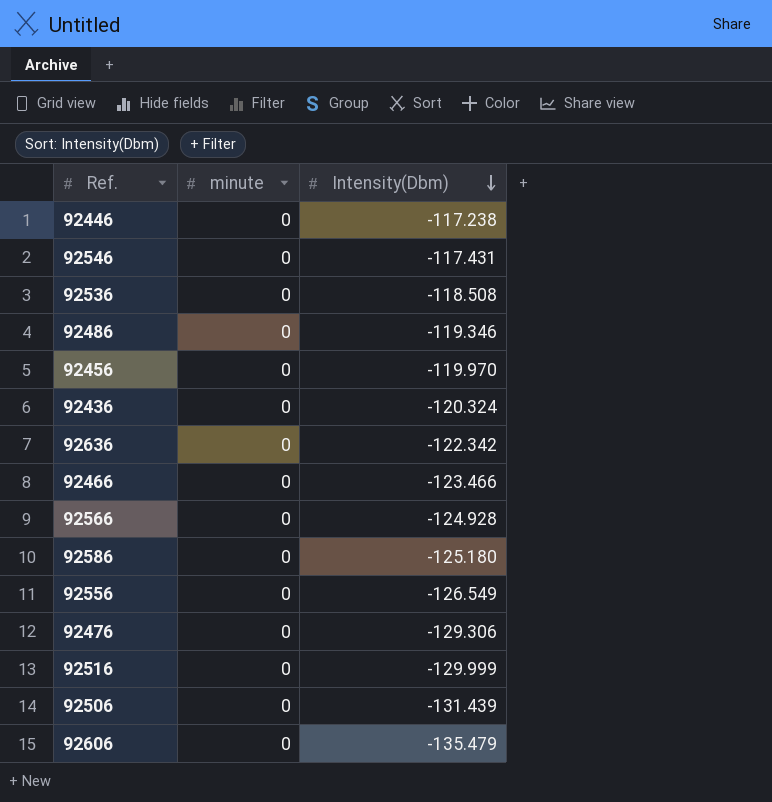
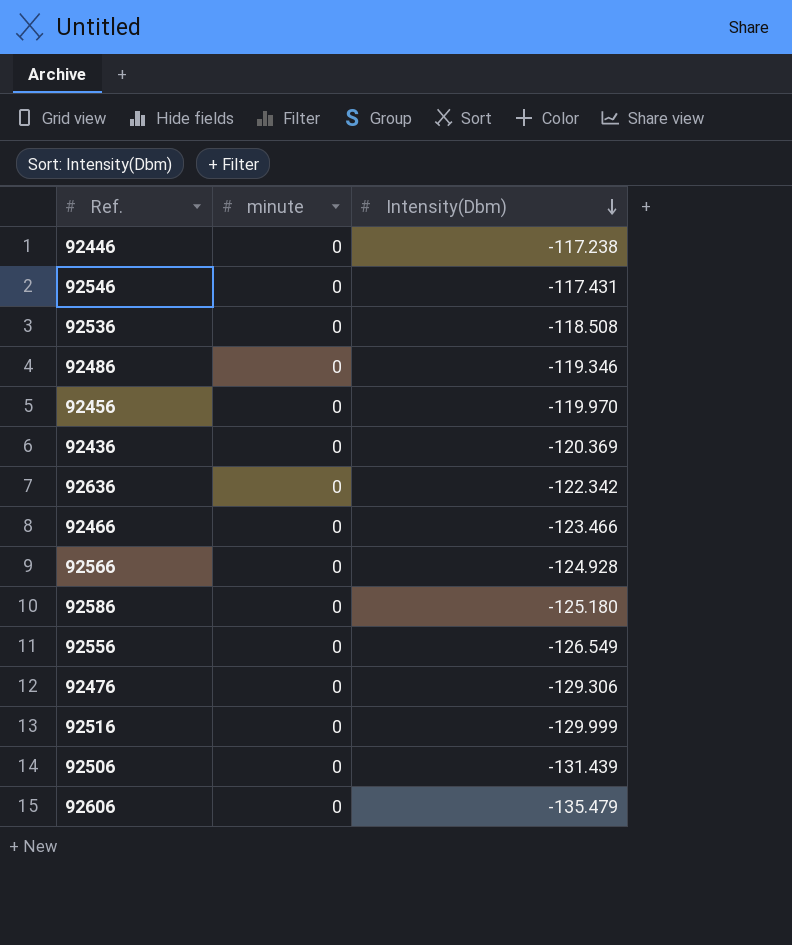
92436 | Intensity(Dbm): -120.324 -> -120.369

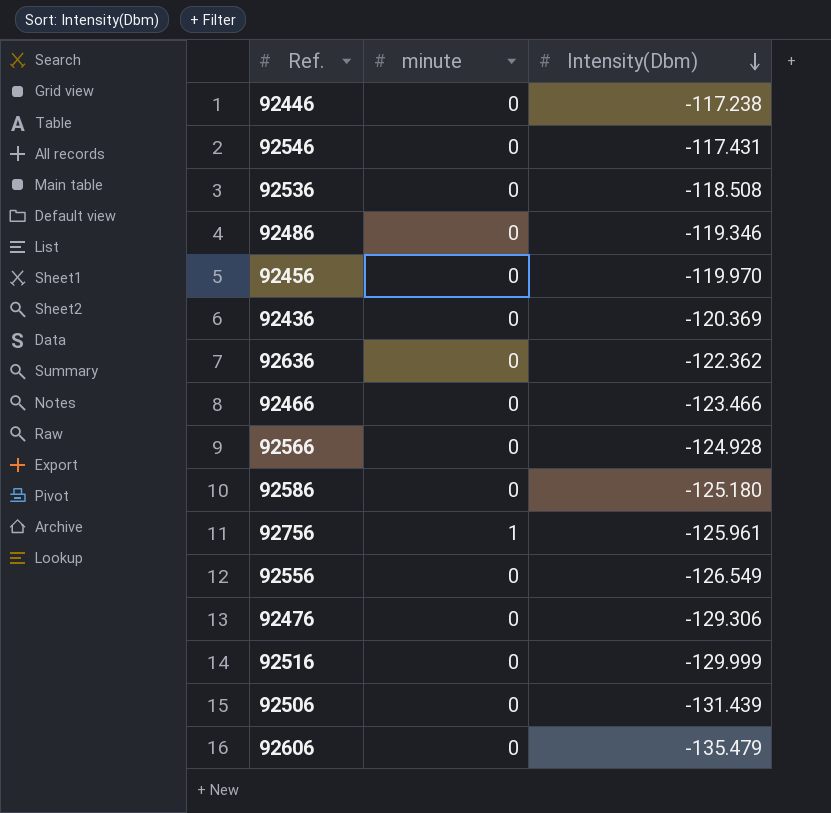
92636 | Intensity(Dbm): -122.342 -> -122.362
row 92756: none -> 1 | -125.961

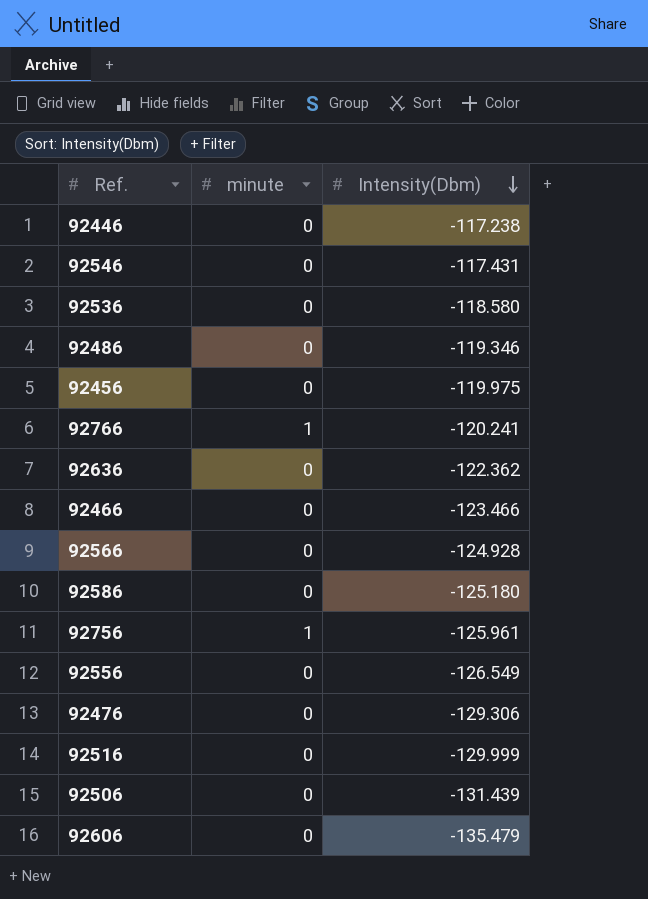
row 92436: 0 | -120.369 -> none
92536 | Intensity(Dbm): -118.508 -> -118.580
92456 | Intensity(Dbm): -119.970 -> -119.975
row 92766: none -> 1 | -120.241

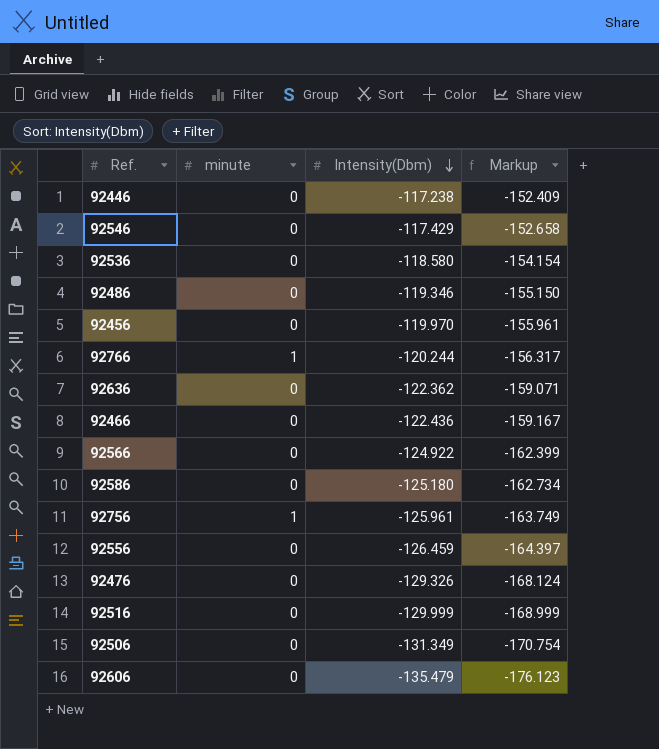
column Markup | formula: none -> [Intensity(Dbm)] * 1.3
92546 | Intensity(Dbm): -117.431 -> -117.429
92456 | Intensity(Dbm): -119.975 -> -119.970
92766 | Intensity(Dbm): -120.241 -> -120.244
92466 | Intensity(Dbm): -123.466 -> -122.436
92566 | Intensity(Dbm): -124.928 -> -124.922
92556 | Intensity(Dbm): -126.549 -> -126.459
92476 | Intensity(Dbm): -129.306 -> -129.326
92506 | Intensity(Dbm): -131.439 -> -131.349

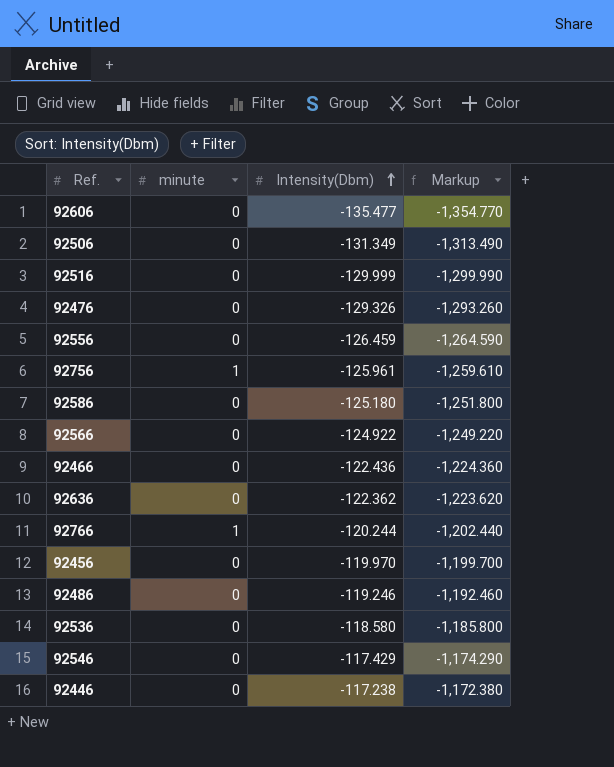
row order: Intensity(Dbm) descending -> Intensity(Dbm) ascending
column Markup | formula: [Intensity(Dbm)] * 1.3 -> [Intensity(Dbm)] * 10
92606 | Intensity(Dbm): -135.479 -> -135.477
92486 | Intensity(Dbm): -119.346 -> -119.246

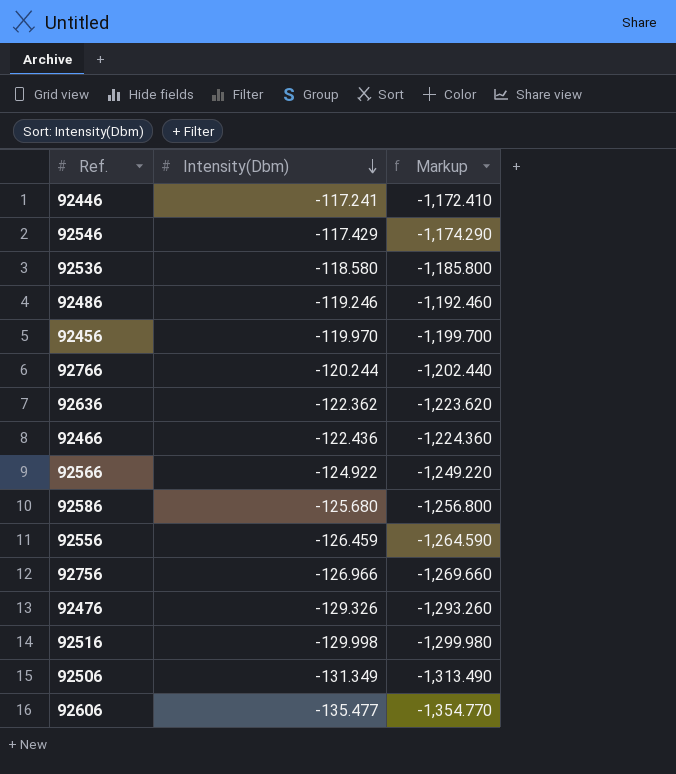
row order: Intensity(Dbm) ascending -> Intensity(Dbm) descending
column minute | position: 2 -> none
92446 | Intensity(Dbm): -117.238 -> -117.241
92446 | Markup: -1,172.380 -> -1,172.410
92586 | Intensity(Dbm): -125.180 -> -125.680
92586 | Markup: -1,251.800 -> -1,256.800
92756 | Intensity(Dbm): -125.961 -> -126.966
92756 | Markup: -1,259.610 -> -1,269.660
92516 | Intensity(Dbm): -129.999 -> -129.998
92516 | Markup: -1,299.990 -> -1,299.980

